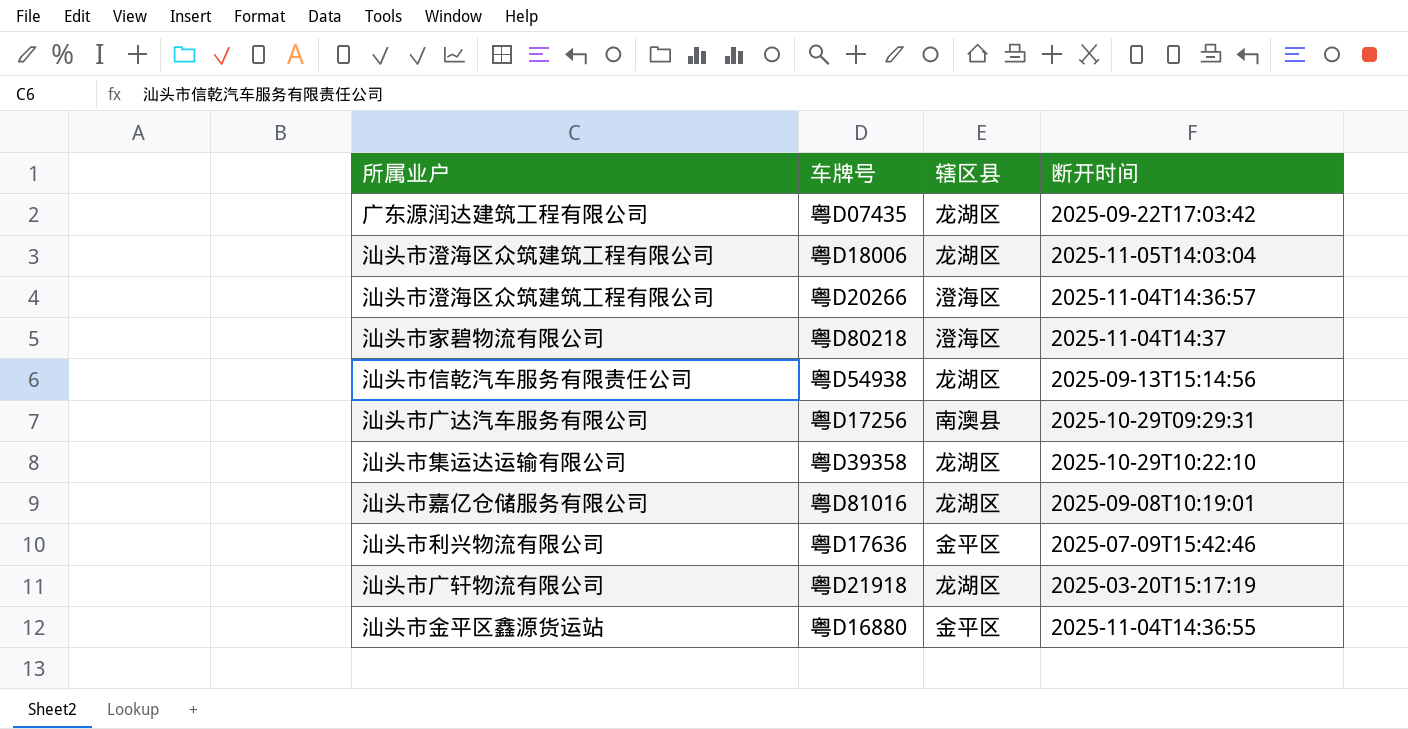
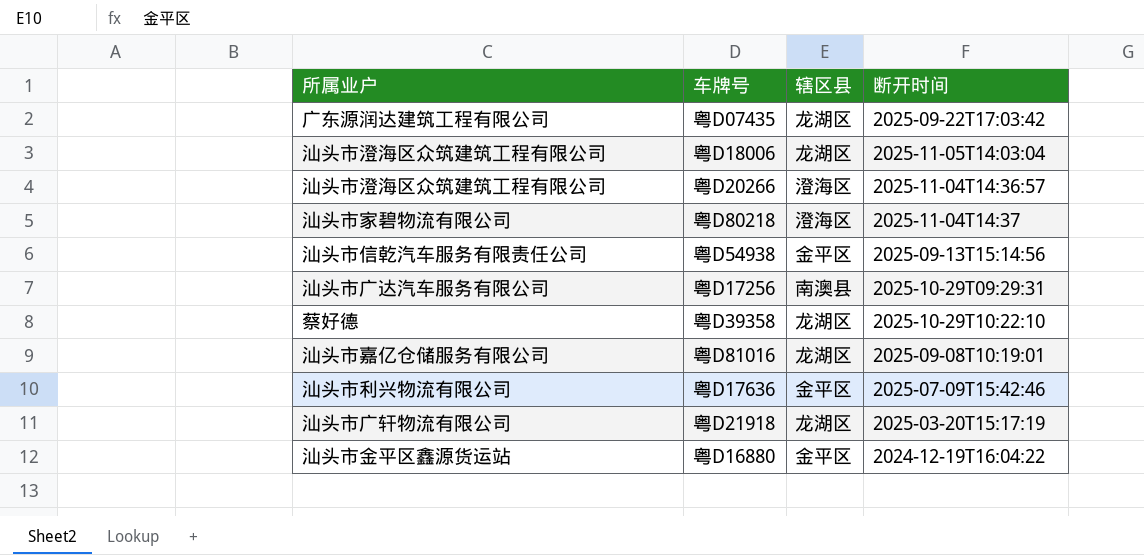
粤D54938 | 辖区县: 龙湖区 -> 金平区
粤D39358 | 所属业户: 汕头市集运达运输有限公司 -> 蔡好德
粤D16880 | 断开时间: 2025-11-04T14:36:55 -> 2024-12-19T16:04:22

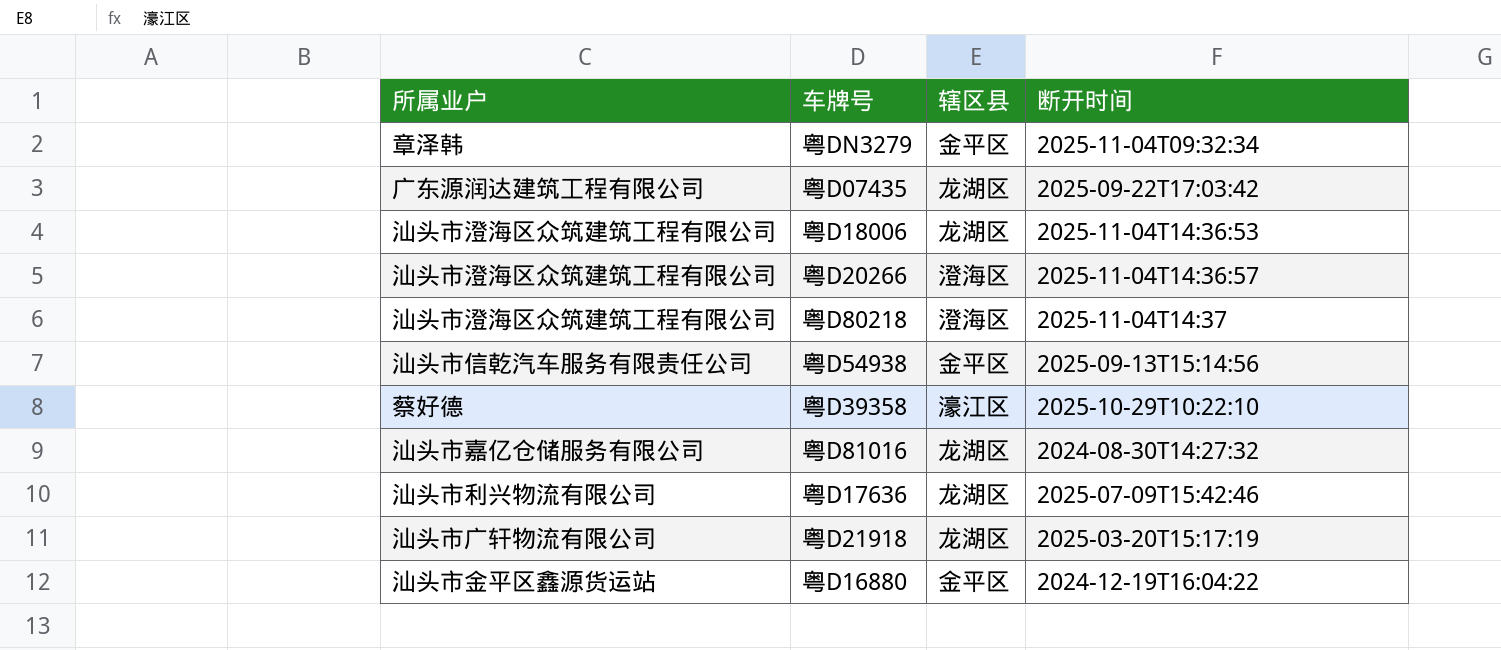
row 粤D17256: 汕头市广达汽车服务有限公司 | 南澳县 | 2025-10-29T09:29:31 -> none
row 粤DN3279: none -> 章泽韩 | 金平区 | 2025-11-04T09:32:34
粤D18006 | 断开时间: 2025-11-05T14:03:04 -> 2025-11-04T14:36:53
粤D80218 | 所属业户: 汕头市家碧物流有限公司 -> 汕头市澄海区众筑建筑工程有限公司
粤D39358 | 辖区县: 龙湖区 -> 濠江区
粤D81016 | 断开时间: 2025-09-08T10:19:01 -> 2024-08-30T14:27:32
粤D17636 | 辖区县: 金平区 -> 龙湖区

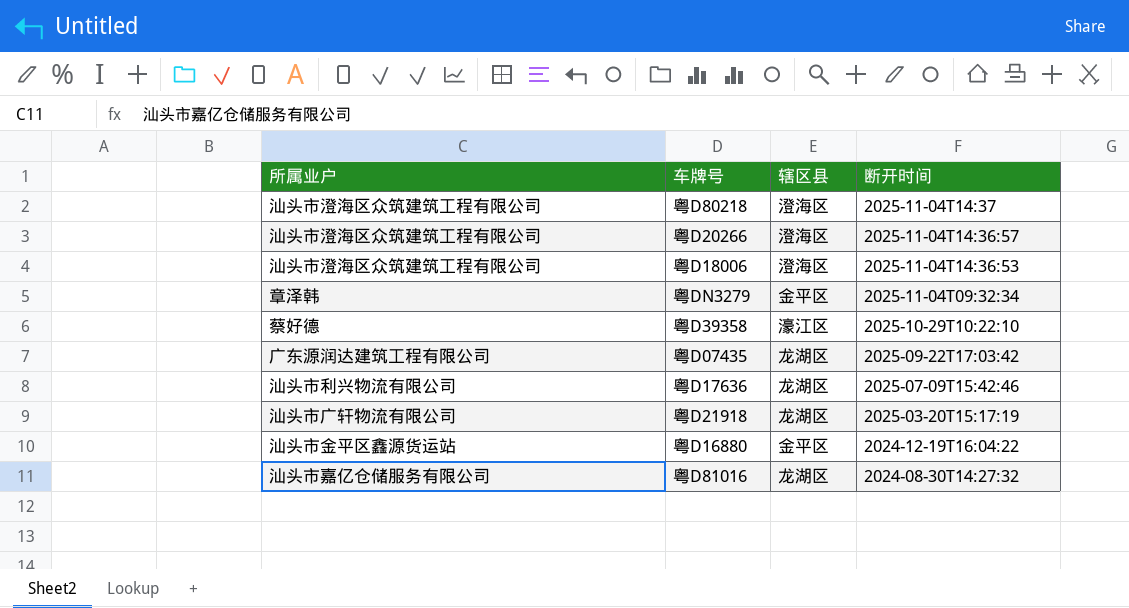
row order: none -> 断开时间 descending
row 粤D54938: 汕头市信乾汽车服务有限责任公司 | 金平区 | 2025-09-13T15:14:56 -> none
粤D18006 | 辖区县: 龙湖区 -> 澄海区

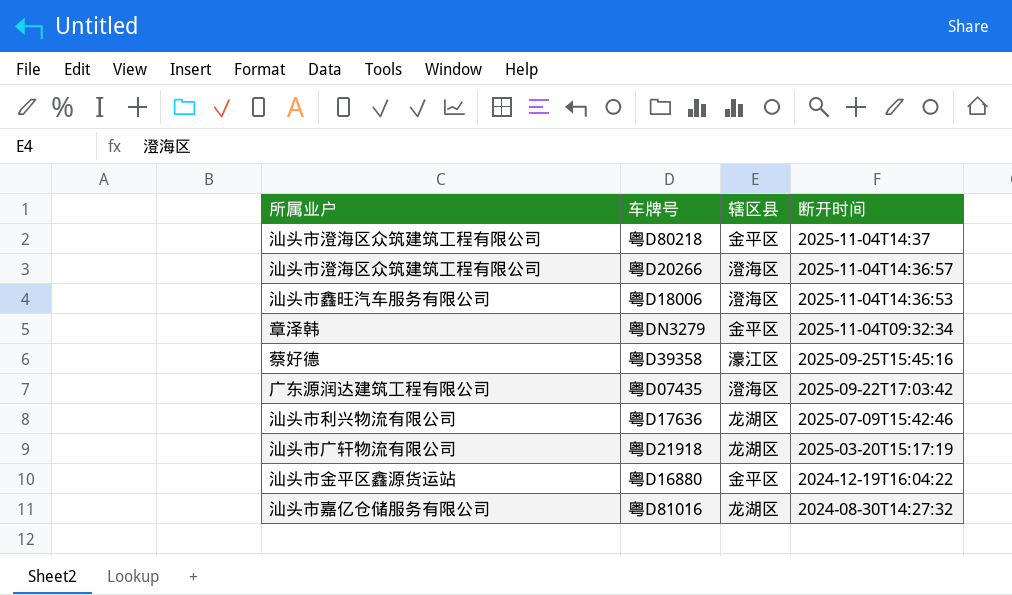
粤D80218 | 辖区县: 澄海区 -> 金平区
粤D18006 | 所属业户: 汕头市澄海区众筑建筑工程有限公司 -> 汕头市鑫旺汽车服务有限公司
粤D39358 | 断开时间: 2025-10-29T10:22:10 -> 2025-09-25T15:45:16
粤D07435 | 辖区县: 龙湖区 -> 澄海区

